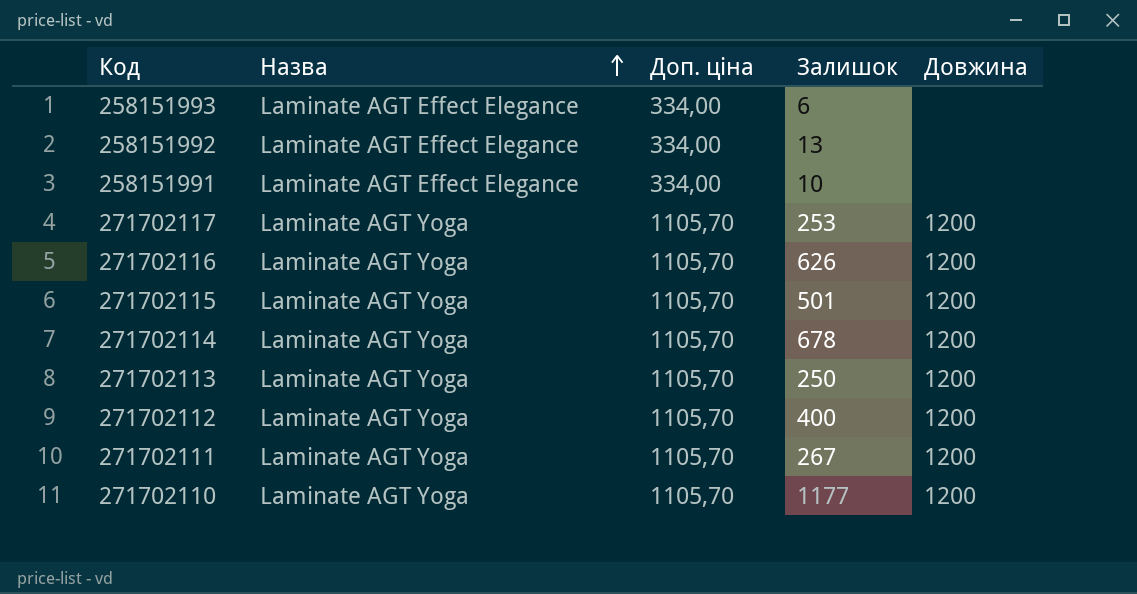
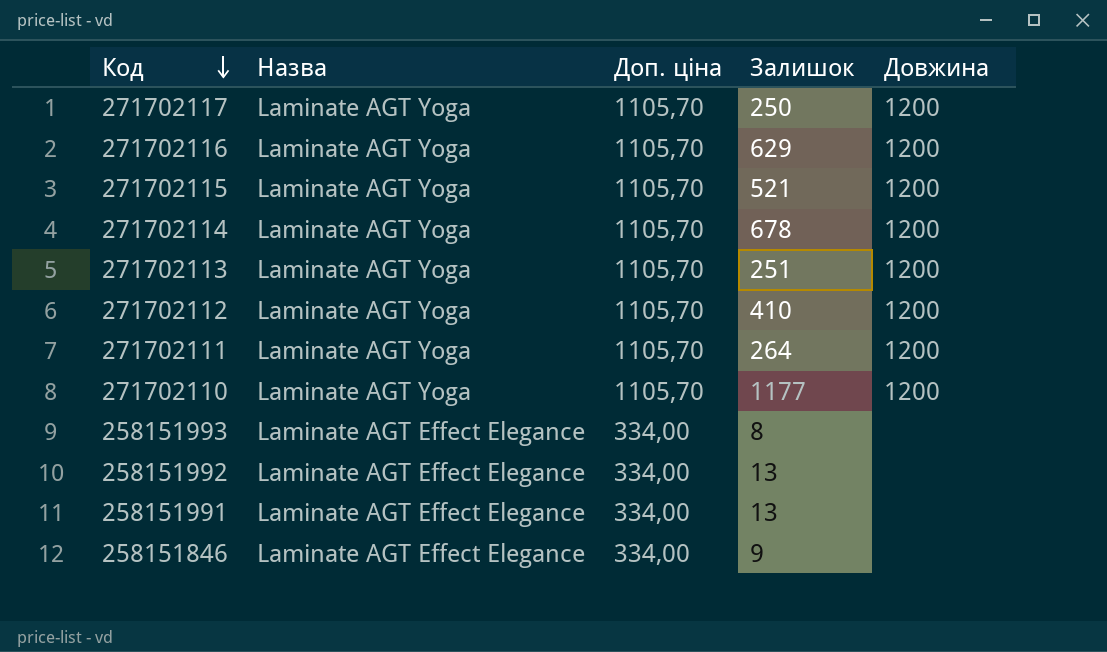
row order: Назва ascending -> Код descending
271702117 | Залишок: 253 -> 250
271702116 | Залишок: 626 -> 629
271702115 | Залишок: 501 -> 521
271702113 | Залишок: 250 -> 251
271702112 | Залишок: 400 -> 410
271702111 | Залишок: 267 -> 264
258151993 | Залишок: 6 -> 8
258151991 | Залишок: 10 -> 13
row 258151846: none -> Laminate AGT Effect Elegance | 334,00 | 9 | none

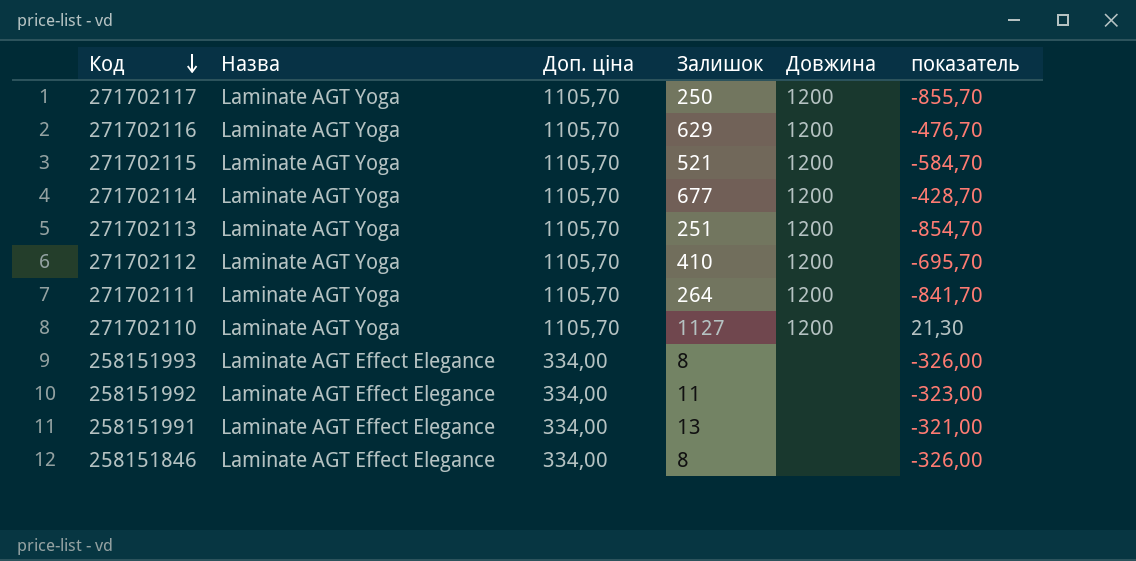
column показатель | formula: none -> [Залишок] - [Доп. ціна]
271702114 | Залишок: 678 -> 677
271702110 | Залишок: 1177 -> 1127
258151992 | Залишок: 13 -> 11
258151846 | Залишок: 9 -> 8

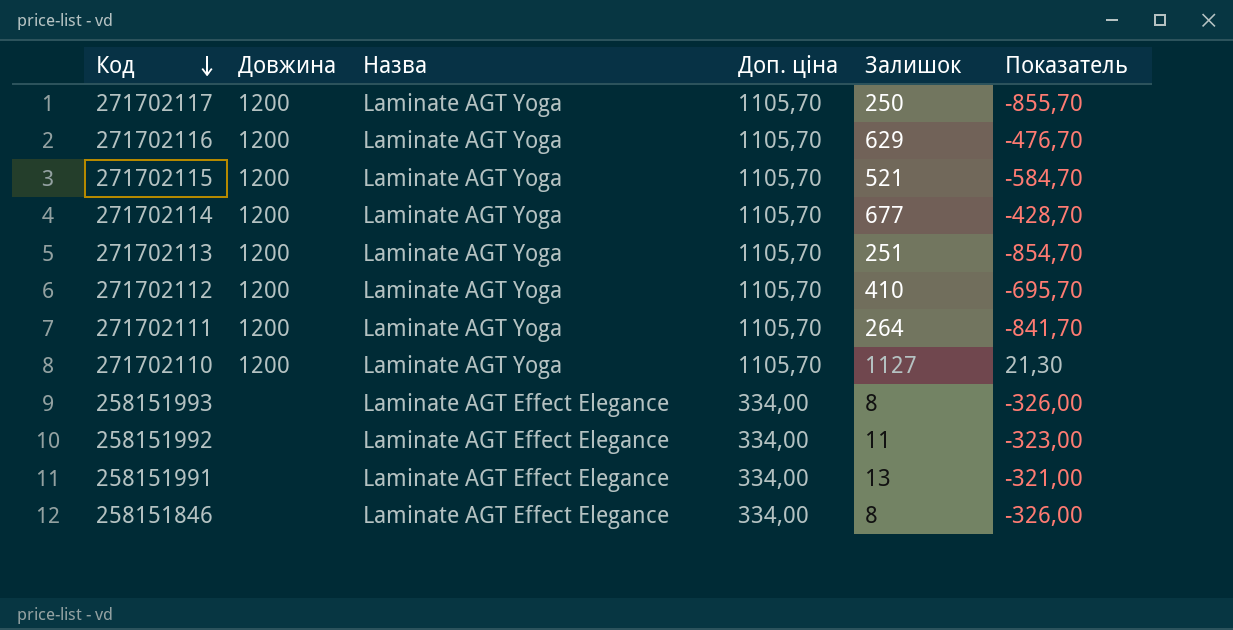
column Довжина | position: 5 -> 2
column name: показатель -> Показатель

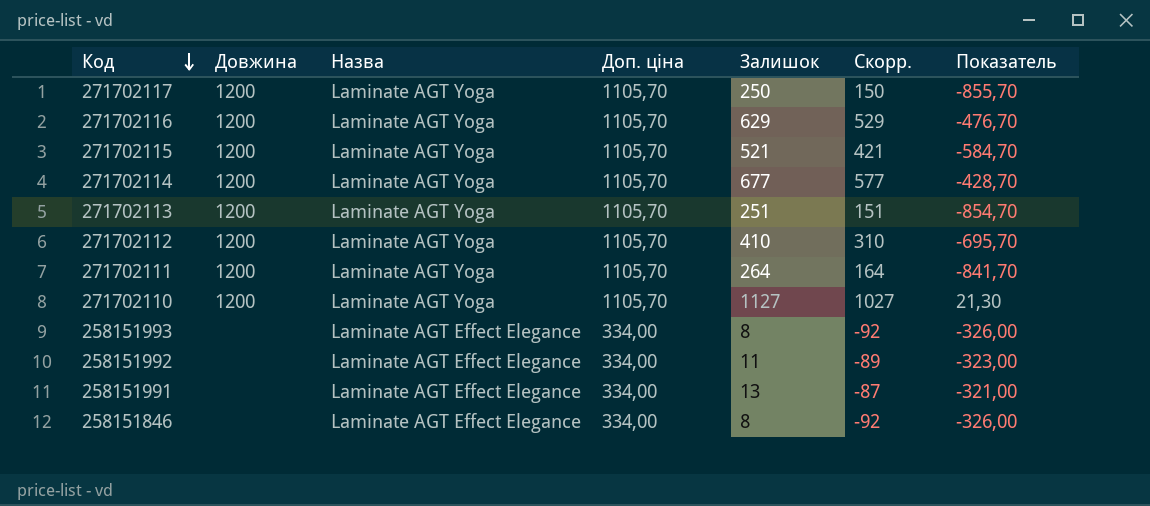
column Скорр. | formula: none -> [Залишок] - 100

